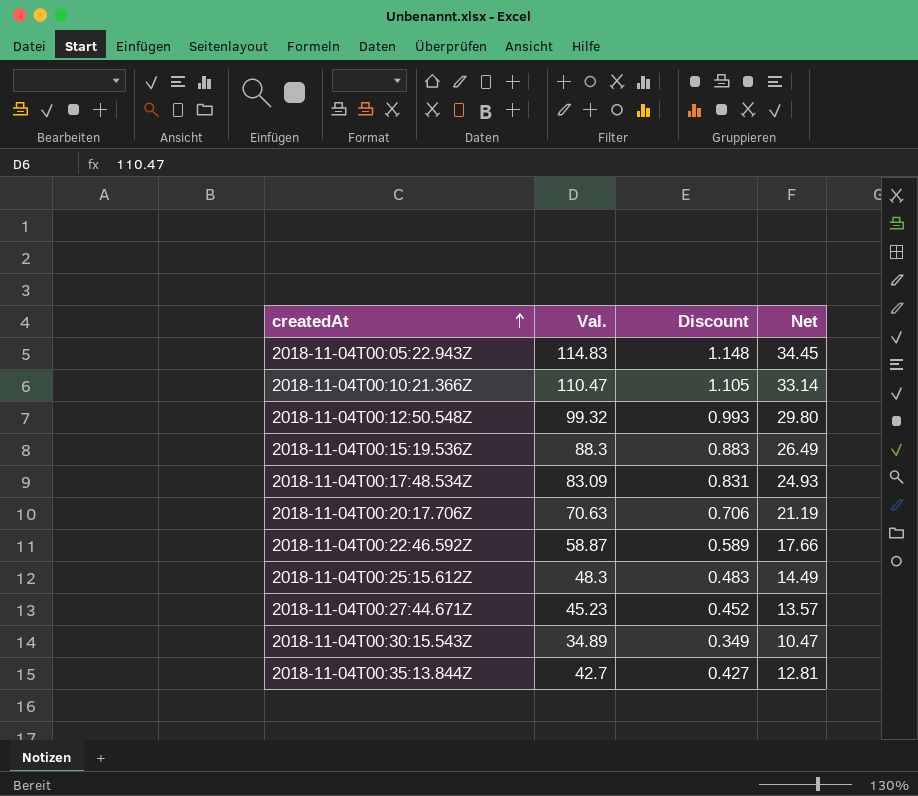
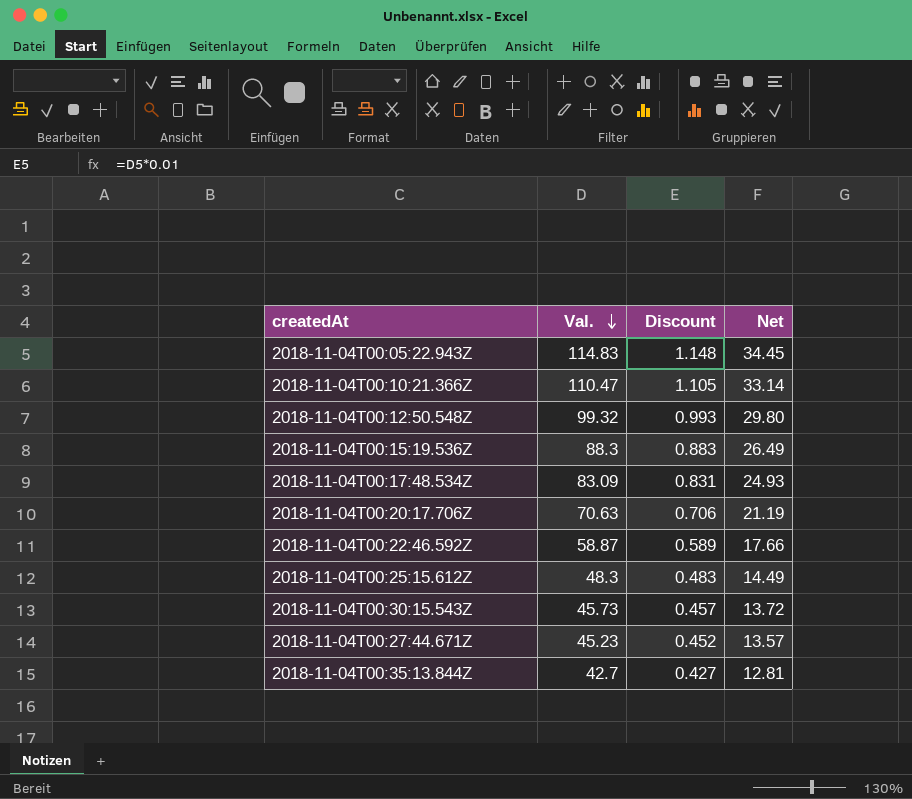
row order: createdAt ascending -> Val. descending
2018-11-04T00:30:15.543Z | Val.: 34.89 -> 45.73
2018-11-04T00:30:15.543Z | Discount: 0.349 -> 0.457
2018-11-04T00:30:15.543Z | Net: 10.47 -> 13.72

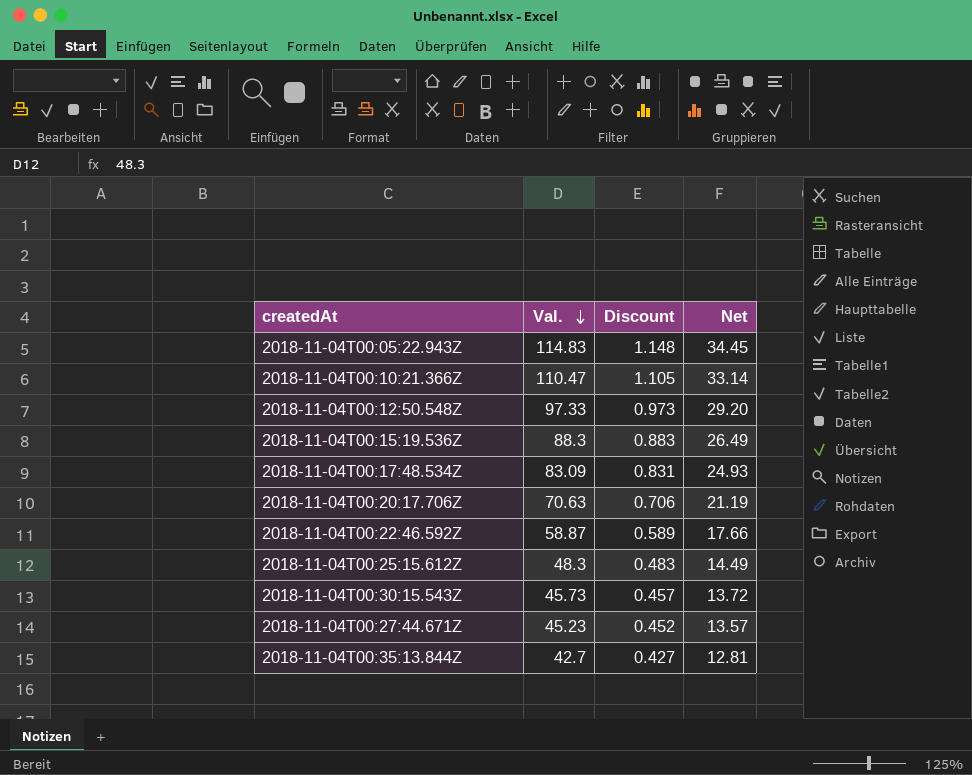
2018-11-04T00:12:50.548Z | Val.: 99.32 -> 97.33
2018-11-04T00:12:50.548Z | Discount: 0.993 -> 0.973
2018-11-04T00:12:50.548Z | Net: 29.80 -> 29.20

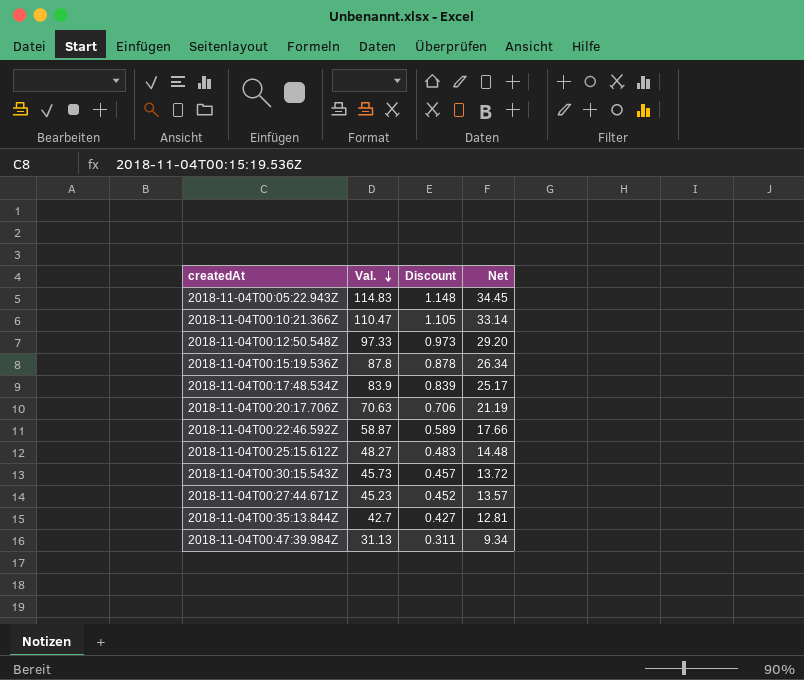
2018-11-04T00:15:19.536Z | Val.: 88.3 -> 87.8
2018-11-04T00:15:19.536Z | Discount: 0.883 -> 0.878
2018-11-04T00:15:19.536Z | Net: 26.49 -> 26.34
2018-11-04T00:17:48.534Z | Val.: 83.09 -> 83.9
2018-11-04T00:17:48.534Z | Discount: 0.831 -> 0.839
2018-11-04T00:17:48.534Z | Net: 24.93 -> 25.17
2018-11-04T00:25:15.612Z | Val.: 48.3 -> 48.27
2018-11-04T00:25:15.612Z | Net: 14.49 -> 14.48
row 2018-11-04T00:47:39.984Z: none -> 31.13 | 0.311 | 9.34

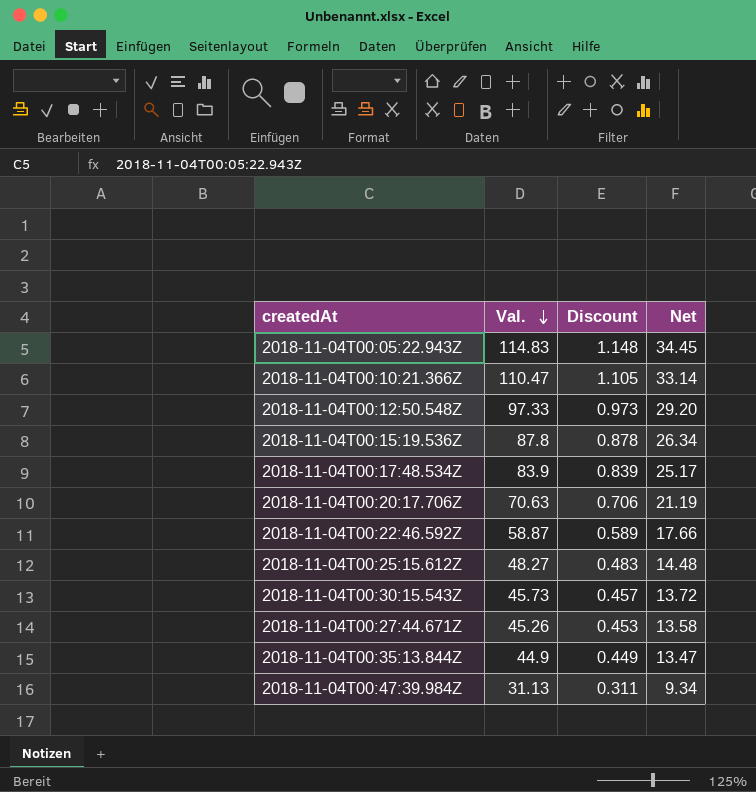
2018-11-04T00:27:44.671Z | Val.: 45.23 -> 45.26
2018-11-04T00:27:44.671Z | Discount: 0.452 -> 0.453
2018-11-04T00:27:44.671Z | Net: 13.57 -> 13.58
2018-11-04T00:35:13.844Z | Val.: 42.7 -> 44.9
2018-11-04T00:35:13.844Z | Discount: 0.427 -> 0.449
2018-11-04T00:35:13.844Z | Net: 12.81 -> 13.47

